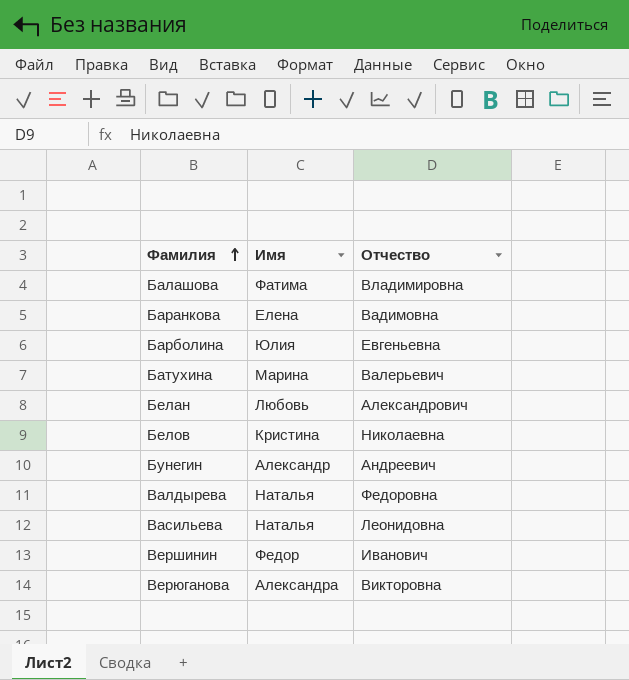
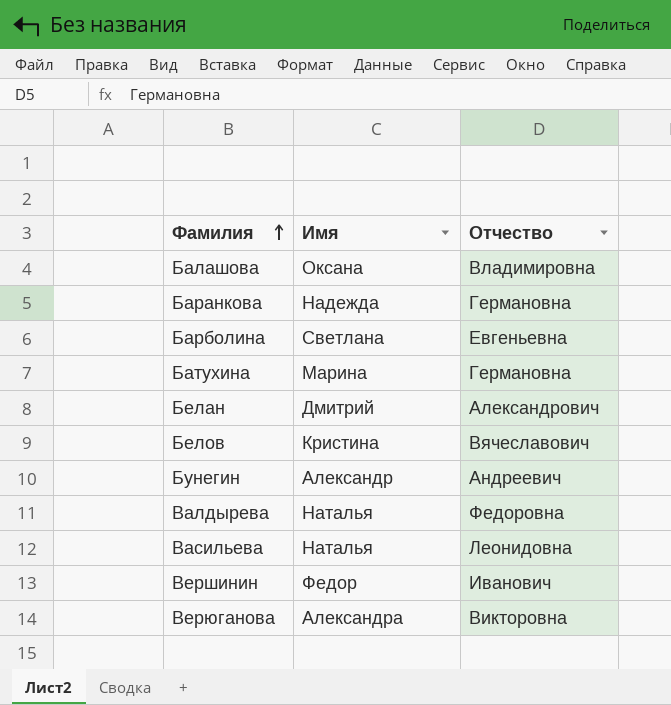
Балашова | Имя: Фатима -> Оксана
Баранкова | Имя: Елена -> Надежда
Баранкова | Отчество: Вадимовна -> Германовна
Барболина | Имя: Юлия -> Светлана
Батухина | Отчество: Валерьевич -> Германовна
Белан | Имя: Любовь -> Дмитрий
Белов | Отчество: Николаевна -> Вячеславович

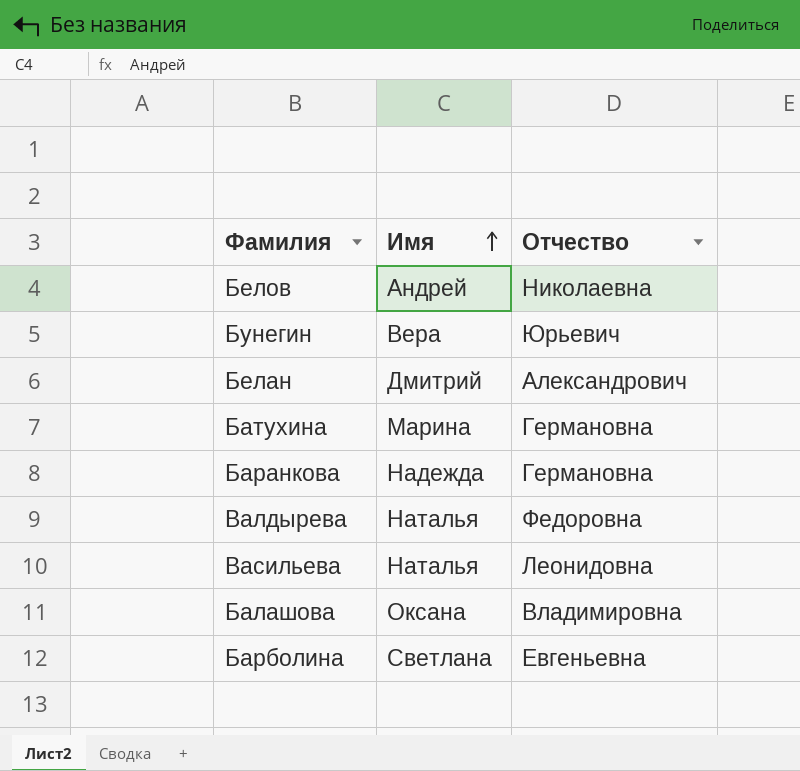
row order: Фамилия ascending -> Имя ascending
row Вершинин: Федор | Иванович -> none
row Верюганова: Александра | Викторовна -> none
Белов | Имя: Кристина -> Андрей
Белов | Отчество: Вячеславович -> Николаевна
Бунегин | Имя: Александр -> Вера
Бунегин | Отчество: Андреевич -> Юрьевич

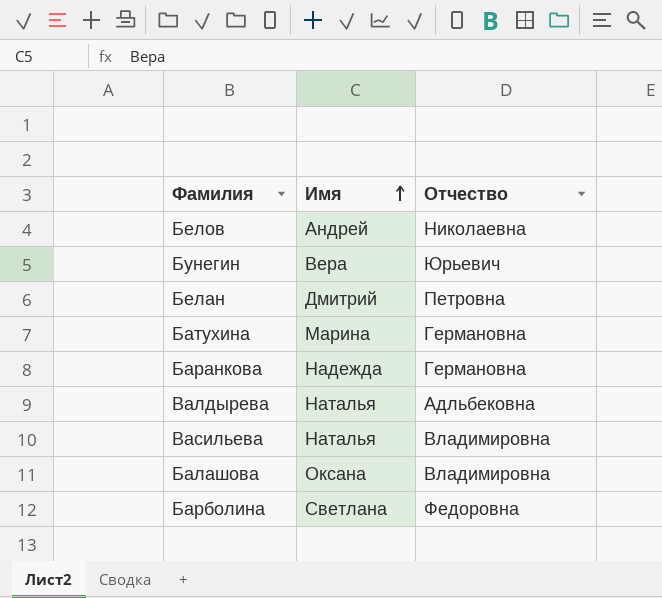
Белан | Отчество: Александрович -> Петровна
Валдырева | Отчество: Федоровна -> Адльбековна
Васильева | Отчество: Леонидовна -> Владимировна
Барболина | Отчество: Евгеньевна -> Федоровна

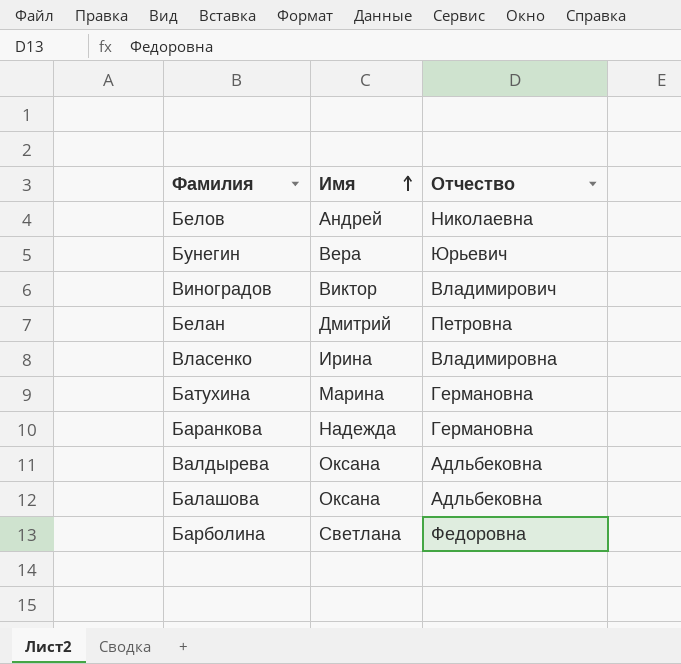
row Васильева: Наталья | Владимировна -> none
row Виноградов: none -> Виктор | Владимирович
row Власенко: none -> Ирина | Владимировна
Валдырева | Имя: Наталья -> Оксана
Балашова | Отчество: Владимировна -> Адльбековна

